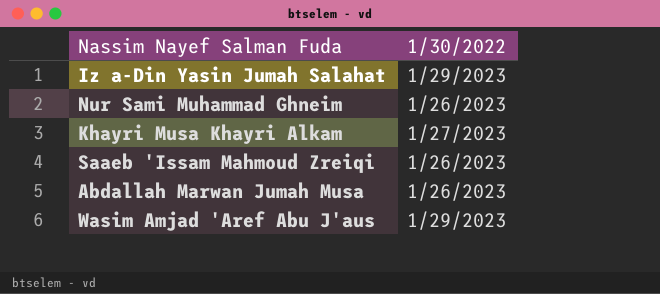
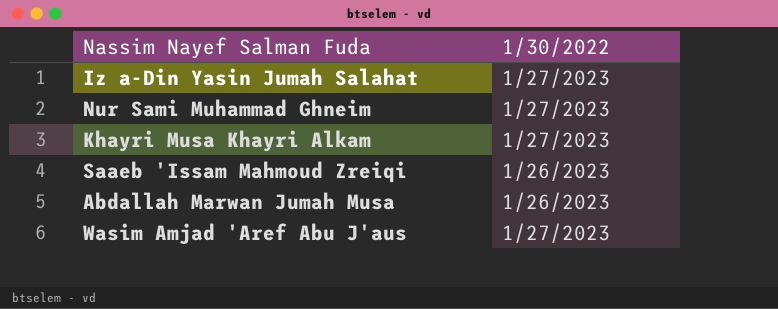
Iz a-Din Yasin Jumah Salahat | 1/30/2022: 1/29/2023 -> 1/27/2023
Nur Sami Muhammad Ghneim | 1/30/2022: 1/26/2023 -> 1/27/2023
Wasim Amjad 'Aref Abu J'aus | 1/30/2022: 1/29/2023 -> 1/27/2023

